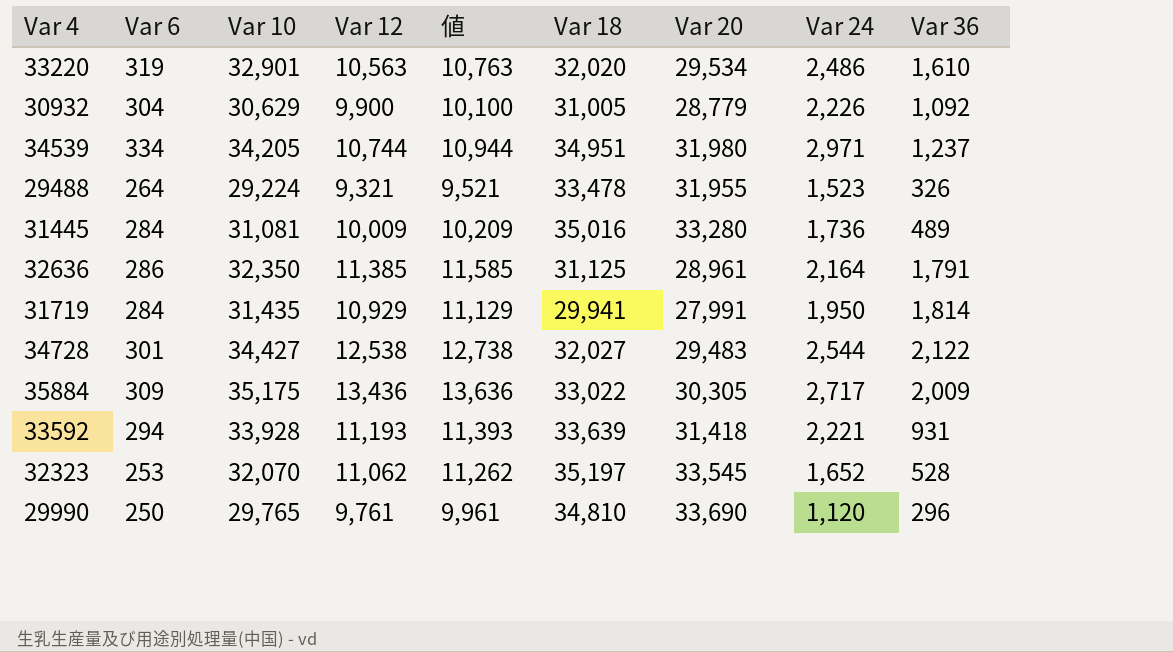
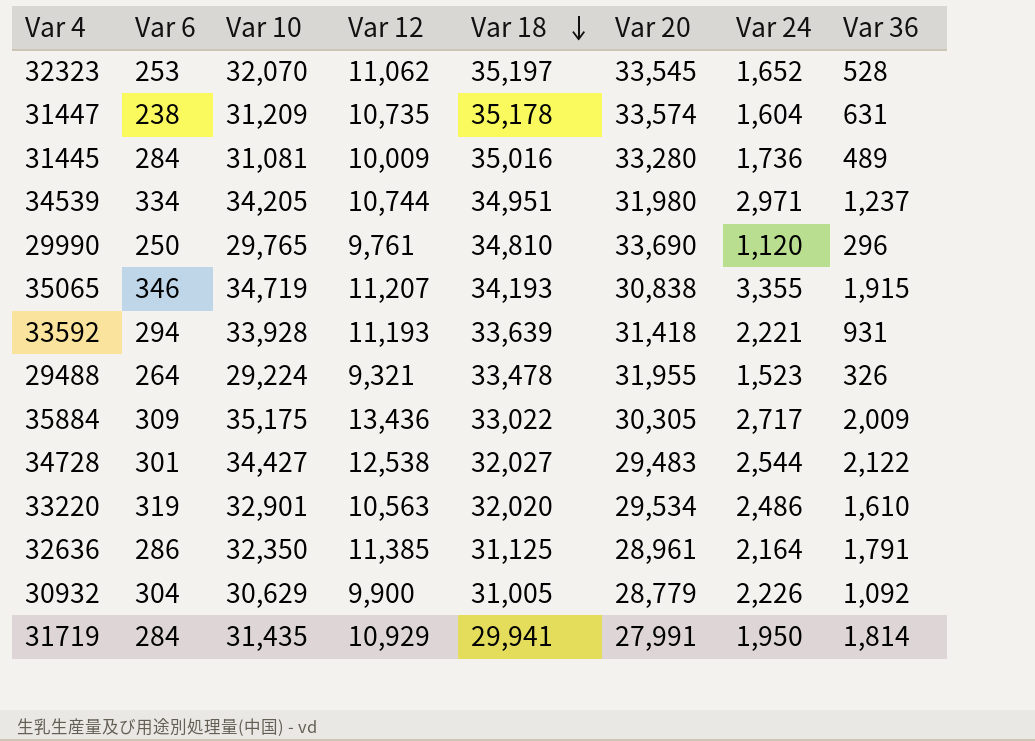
row order: none -> Var 18 descending
column 値 | formula: [Var 12] + 200 -> none
row 31447: none -> 238 | 31,209 | 10,735 | 35,178 | 33,574 | 1,604 | 631
row 35065: none -> 346 | 34,719 | 11,207 | 34,193 | 30,838 | 3,355 | 1,915

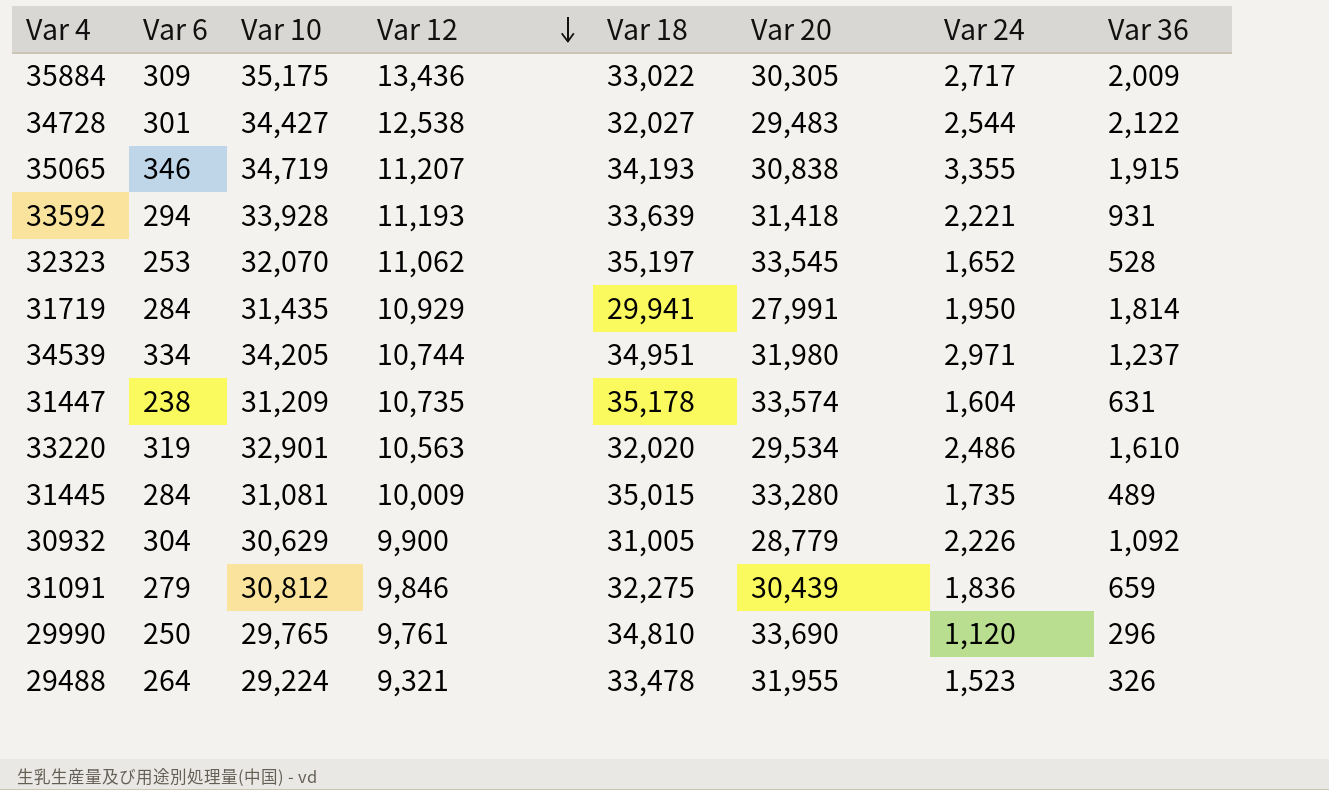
row order: Var 18 descending -> Var 12 descending
row 32636: 286 | 32,350 | 11,385 | 31,125 | 28,961 | 2,164 | 1,791 -> none
31445 | Var 18: 35,016 -> 35,015
31445 | Var 24: 1,736 -> 1,735
row 31091: none -> 279 | 30,812 | 9,846 | 32,275 | 30,439 | 1,836 | 659

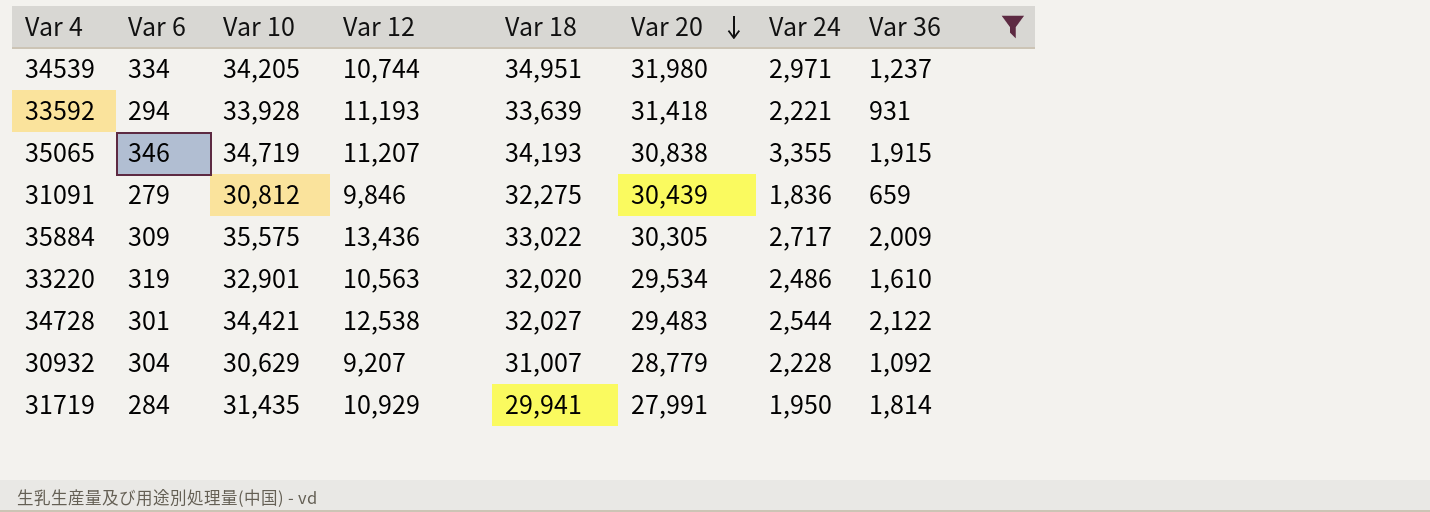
filter: none -> Var 36 >= 659
row order: Var 12 descending -> Var 20 descending
35884 | Var 10: 35,175 -> 35,575
34728 | Var 10: 34,427 -> 34,421
30932 | Var 12: 9,900 -> 9,207
30932 | Var 18: 31,005 -> 31,007
30932 | Var 24: 2,226 -> 2,228

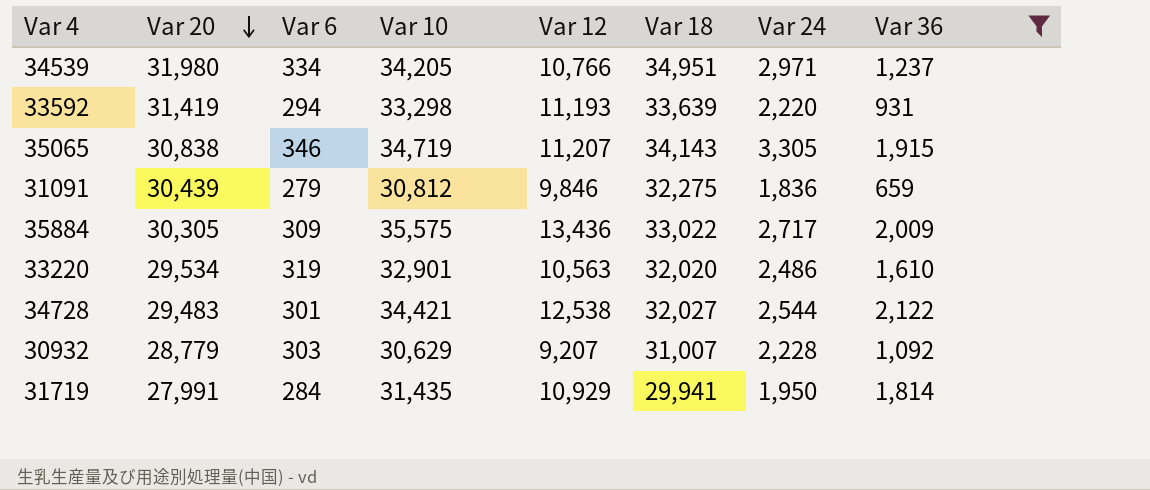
column Var 20 | position: 6 -> 2
34539 | Var 12: 10,744 -> 10,766
33592 | Var 20: 31,418 -> 31,419
33592 | Var 10: 33,928 -> 33,298
33592 | Var 24: 2,221 -> 2,220
35065 | Var 18: 34,193 -> 34,143
35065 | Var 24: 3,355 -> 3,305
30932 | Var 6: 304 -> 303

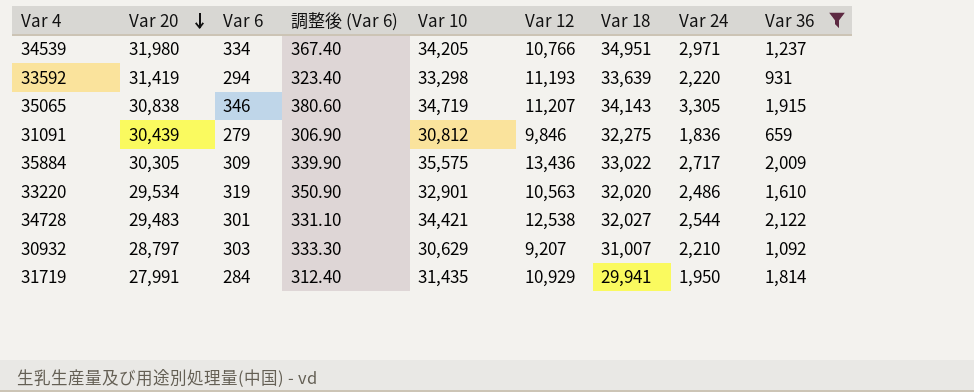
column 調整後 (Var 6) | formula: none -> [Var 6] * 1.1
30932 | Var 20: 28,779 -> 28,797
30932 | Var 24: 2,228 -> 2,210

